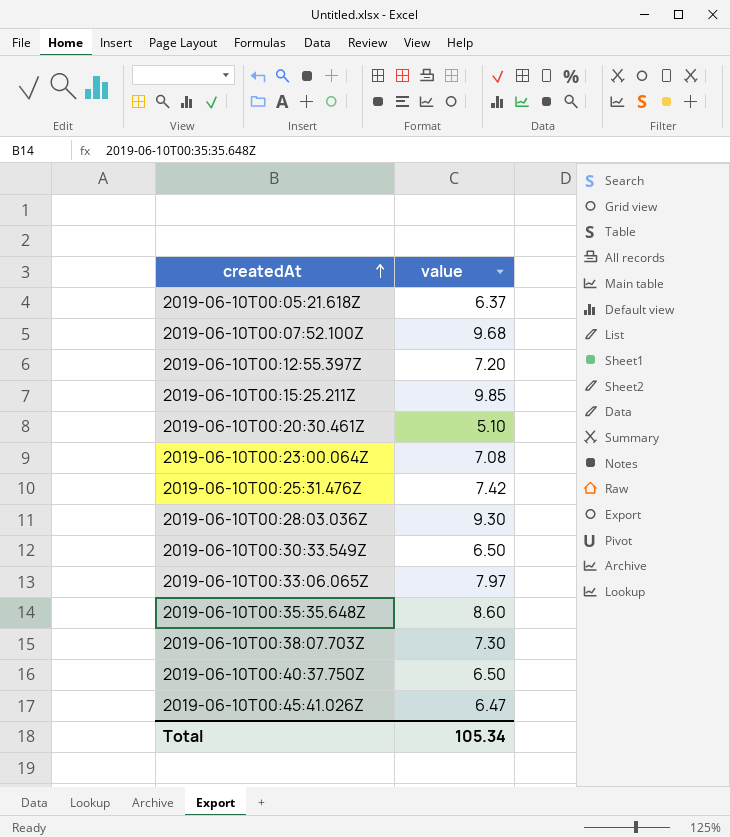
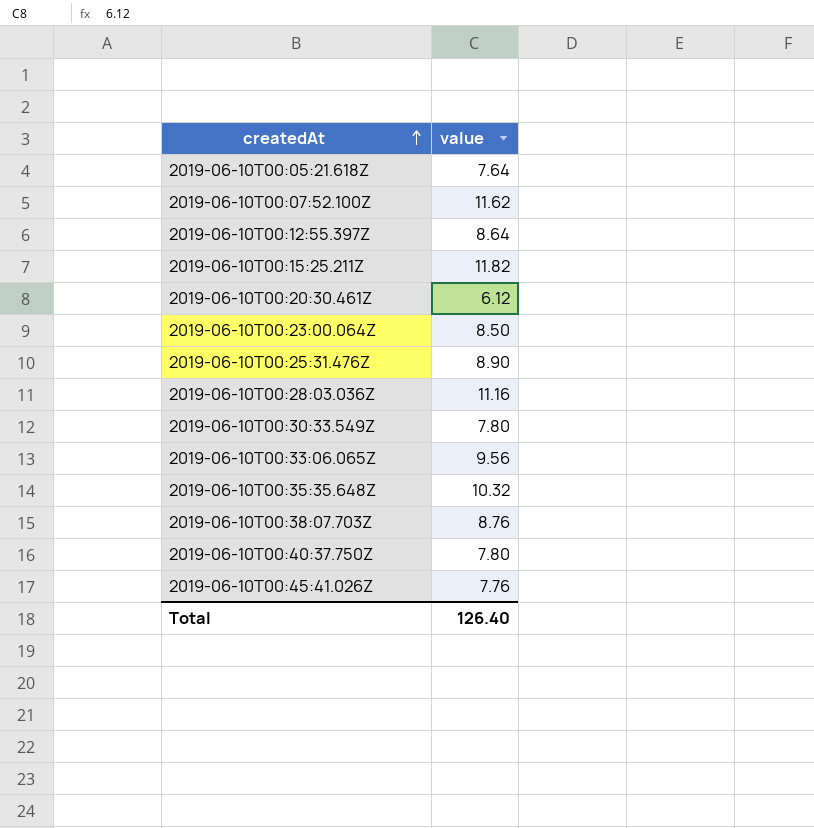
2019-06-10T00:05:21.618Z | value: 6.37 -> 7.64
2019-06-10T00:07:52.100Z | value: 9.68 -> 11.62
2019-06-10T00:12:55.397Z | value: 7.20 -> 8.64
2019-06-10T00:15:25.211Z | value: 9.85 -> 11.82
2019-06-10T00:20:30.461Z | value: 5.10 -> 6.12
2019-06-10T00:23:00.064Z | value: 7.08 -> 8.50
2019-06-10T00:25:31.476Z | value: 7.42 -> 8.90
2019-06-10T00:28:03.036Z | value: 9.30 -> 11.16
2019-06-10T00:30:33.549Z | value: 6.50 -> 7.80
2019-06-10T00:33:06.065Z | value: 7.97 -> 9.56
2019-06-10T00:35:35.648Z | value: 8.60 -> 10.32
2019-06-10T00:38:07.703Z | value: 7.30 -> 8.76
2019-06-10T00:40:37.750Z | value: 6.50 -> 7.80
2019-06-10T00:45:41.026Z | value: 6.47 -> 7.76
Total | value: 105.34 -> 126.40

